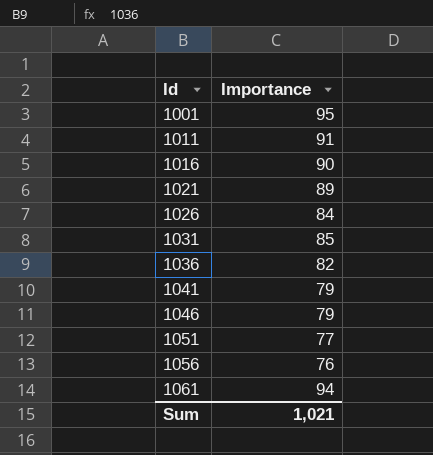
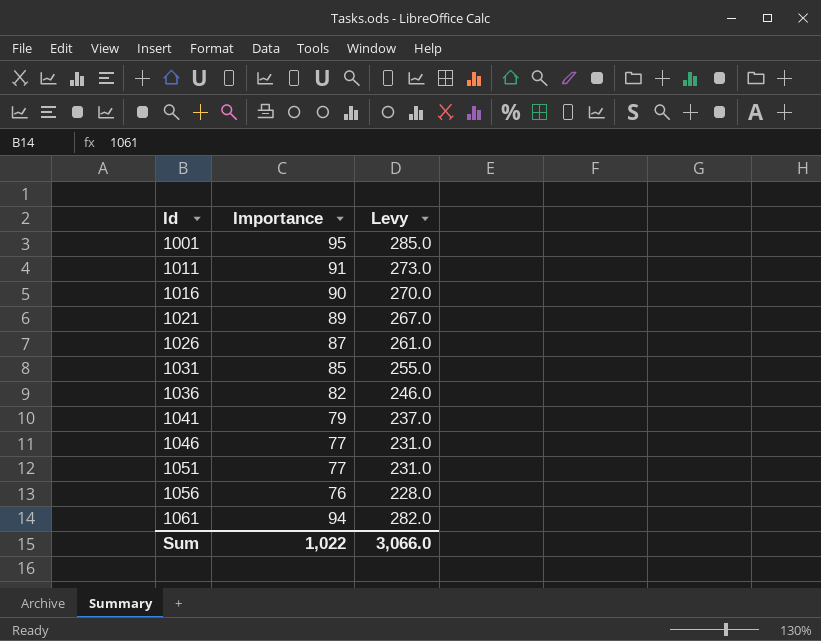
column Levy | formula: none -> [Importance] * 3
1026 | Importance: 84 -> 87
1046 | Importance: 79 -> 77
Sum | Importance: 1,021 -> 1,022

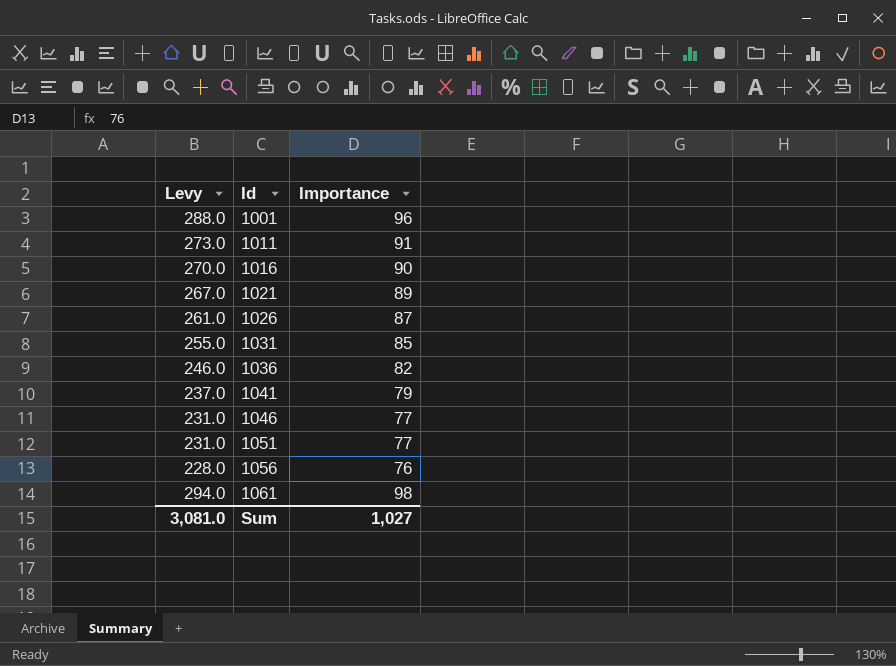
column Levy | position: 3 -> 1
1001 | Levy: 285.0 -> 288.0
1001 | Importance: 95 -> 96
1061 | Levy: 282.0 -> 294.0
1061 | Importance: 94 -> 98
Sum | Levy: 3,066.0 -> 3,081.0
Sum | Importance: 1,022 -> 1,027

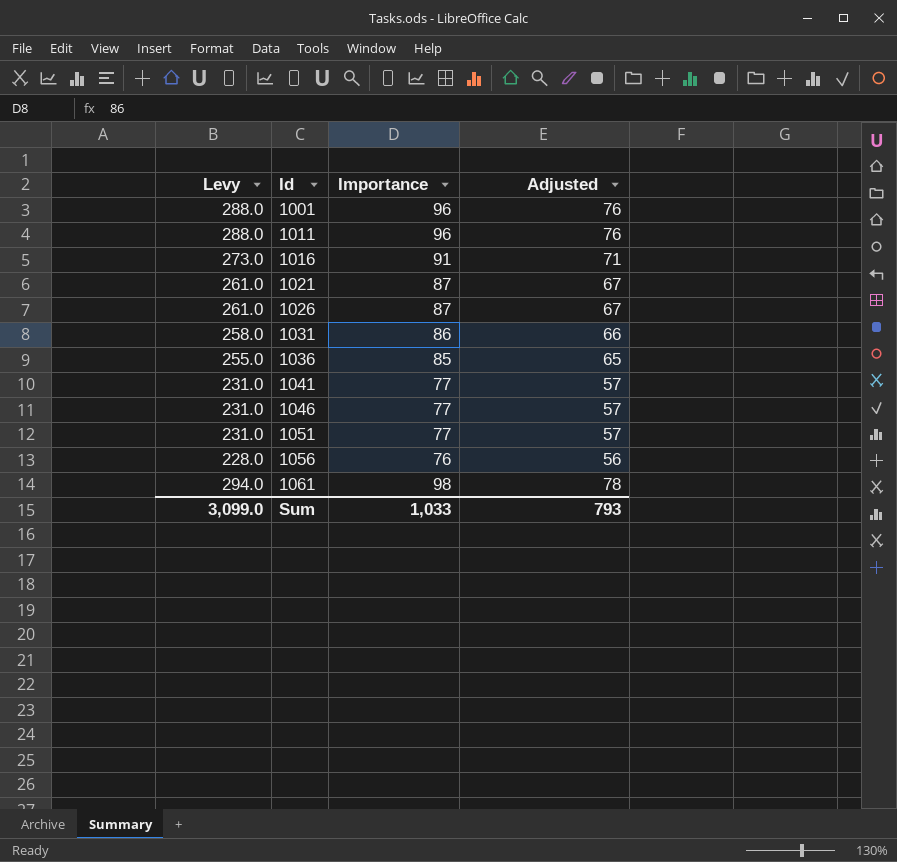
column Adjusted | formula: none -> [Importance] - 20
1011 | Levy: 273.0 -> 288.0
1011 | Importance: 91 -> 96
1016 | Levy: 270.0 -> 273.0
1016 | Importance: 90 -> 91
1021 | Levy: 267.0 -> 261.0
1021 | Importance: 89 -> 87
1031 | Levy: 255.0 -> 258.0
1031 | Importance: 85 -> 86
1036 | Levy: 246.0 -> 255.0
1036 | Importance: 82 -> 85
1041 | Levy: 237.0 -> 231.0
1041 | Importance: 79 -> 77
Sum | Levy: 3,081.0 -> 3,099.0
Sum | Importance: 1,027 -> 1,033

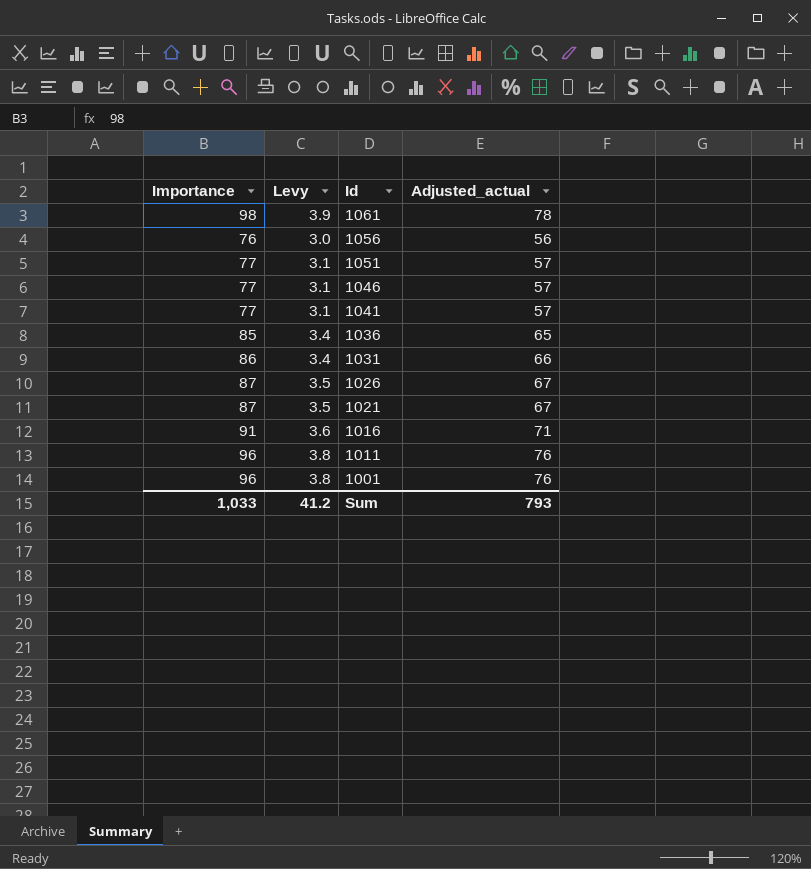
row order: Id ascending -> Id descending
column Importance | position: 3 -> 1
column Levy | formula: [Importance] * 3 -> [Importance] * 0.04
column name: Adjusted -> Adjusted_actual
Sum | Levy: 3,099.0 -> 41.2

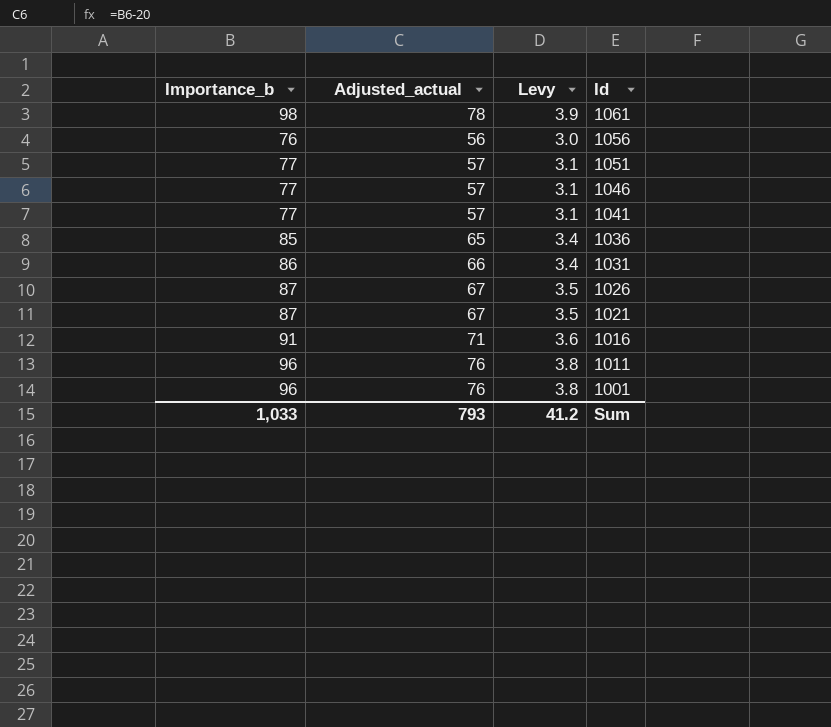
column name: Importance -> Importance_b
column Adjusted_actual | position: 4 -> 2

